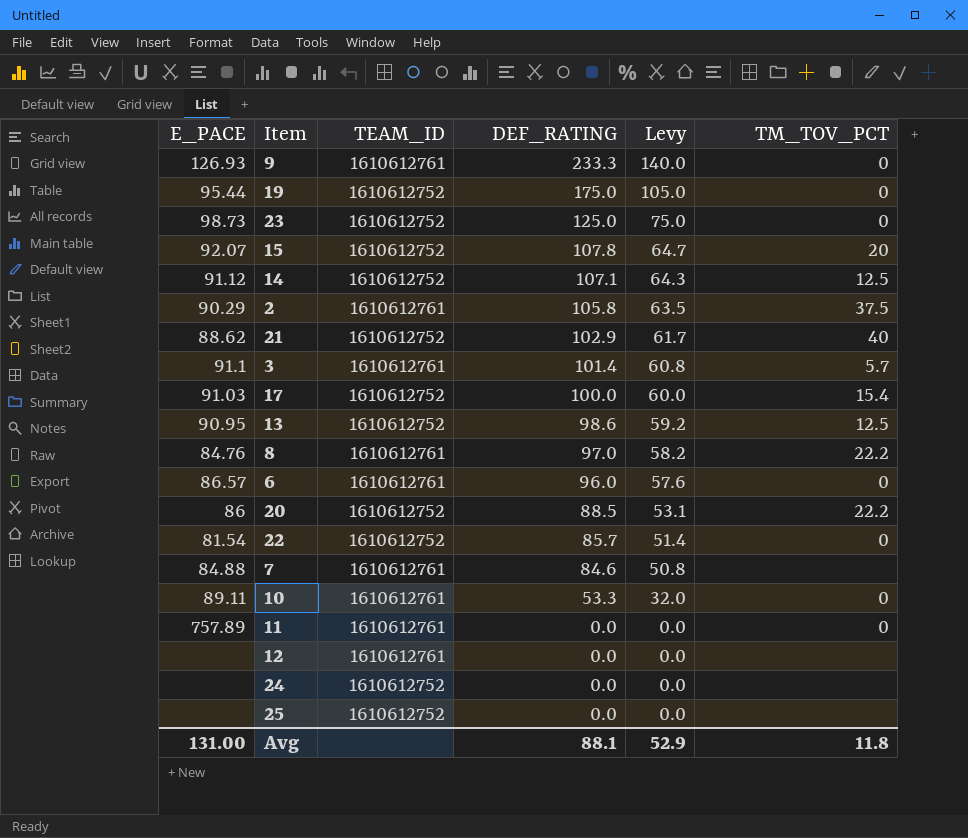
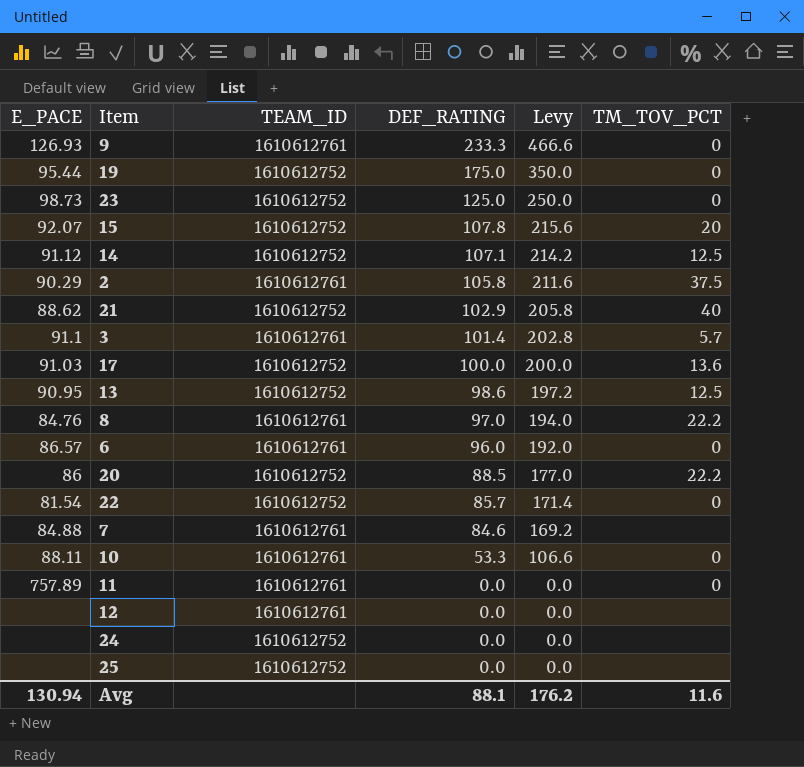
column Levy | formula: [DEF_RATING] * 0.6 -> [DEF_RATING] * 2
17 | TM_TOV_PCT: 15.4 -> 13.6
10 | E_PACE: 89.11 -> 88.11
Avg | E_PACE: 131.00 -> 130.94
Avg | Levy: 52.9 -> 176.2
Avg | TM_TOV_PCT: 11.8 -> 11.6

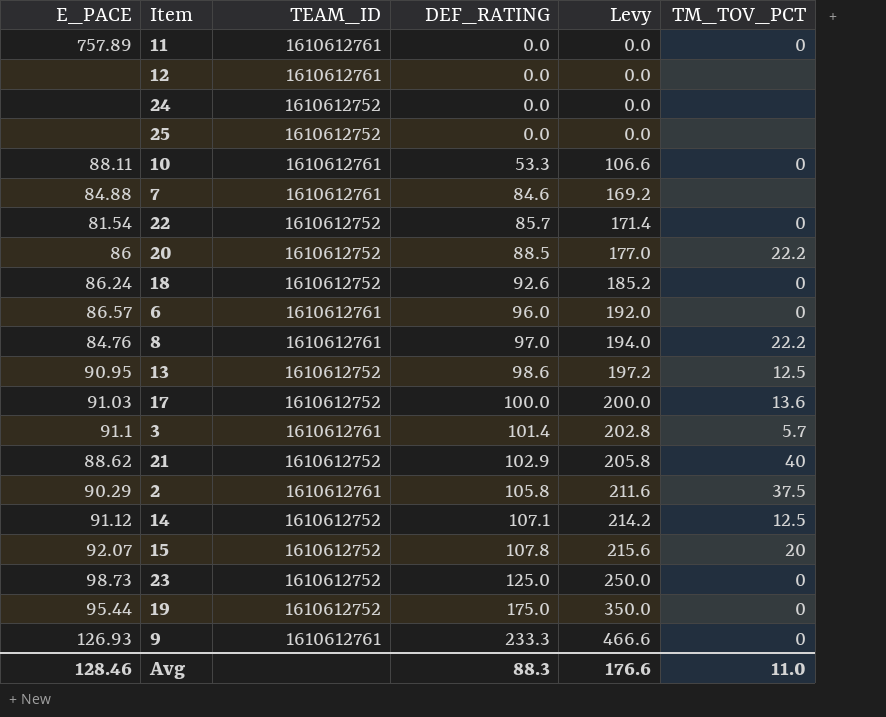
row order: DEF_RATING descending -> DEF_RATING ascending
row 18: none -> 86.24 | 1610612752 | 92.6 | 185.2 | 0
Avg | E_PACE: 130.94 -> 128.46
Avg | DEF_RATING: 88.1 -> 88.3
Avg | Levy: 176.2 -> 176.6
Avg | TM_TOV_PCT: 11.6 -> 11.0

